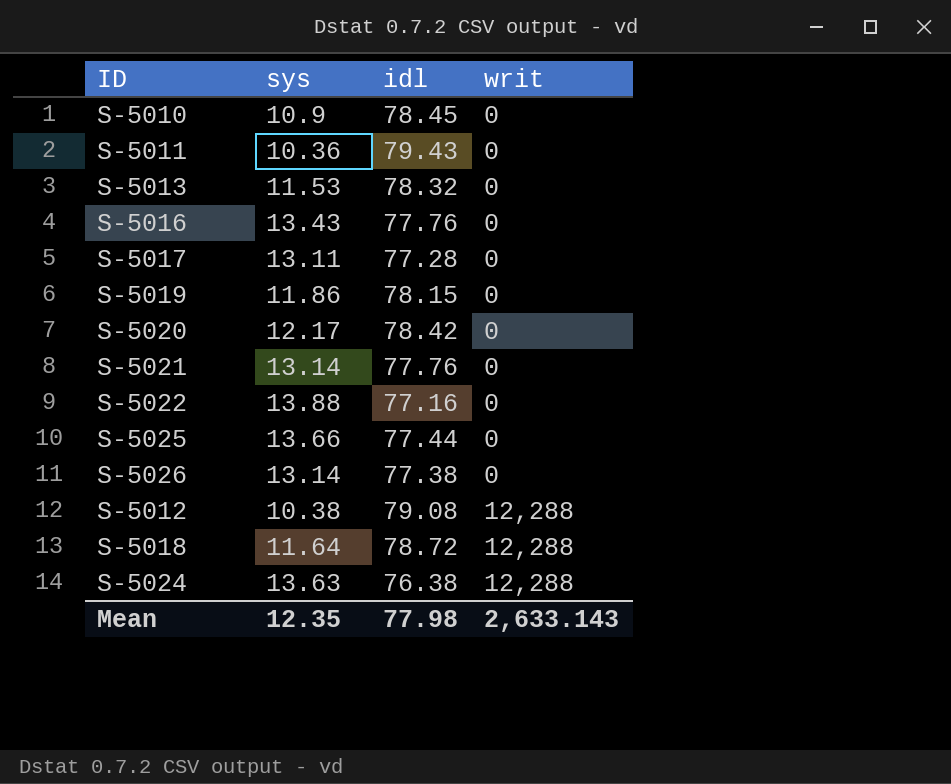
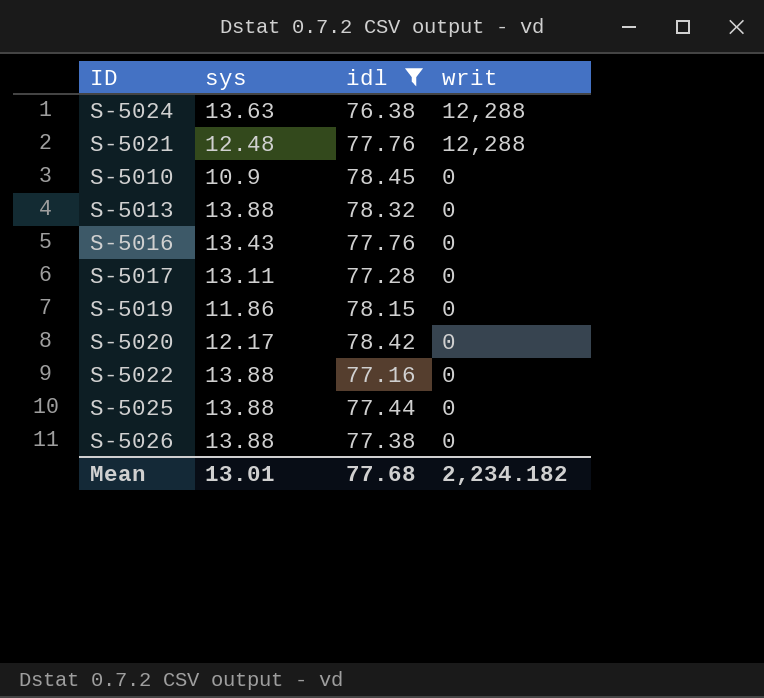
filter: none -> idl <= 78.45
row order: writ ascending -> writ descending
S-5021 | sys: 13.14 -> 12.48
S-5021 | writ: 0 -> 12,288
S-5013 | sys: 11.53 -> 13.88
S-5025 | sys: 13.66 -> 13.88
S-5026 | sys: 13.14 -> 13.88
Mean | sys: 12.35 -> 13.01
Mean | idl: 77.98 -> 77.68
Mean | writ: 2,633.143 -> 2,234.182

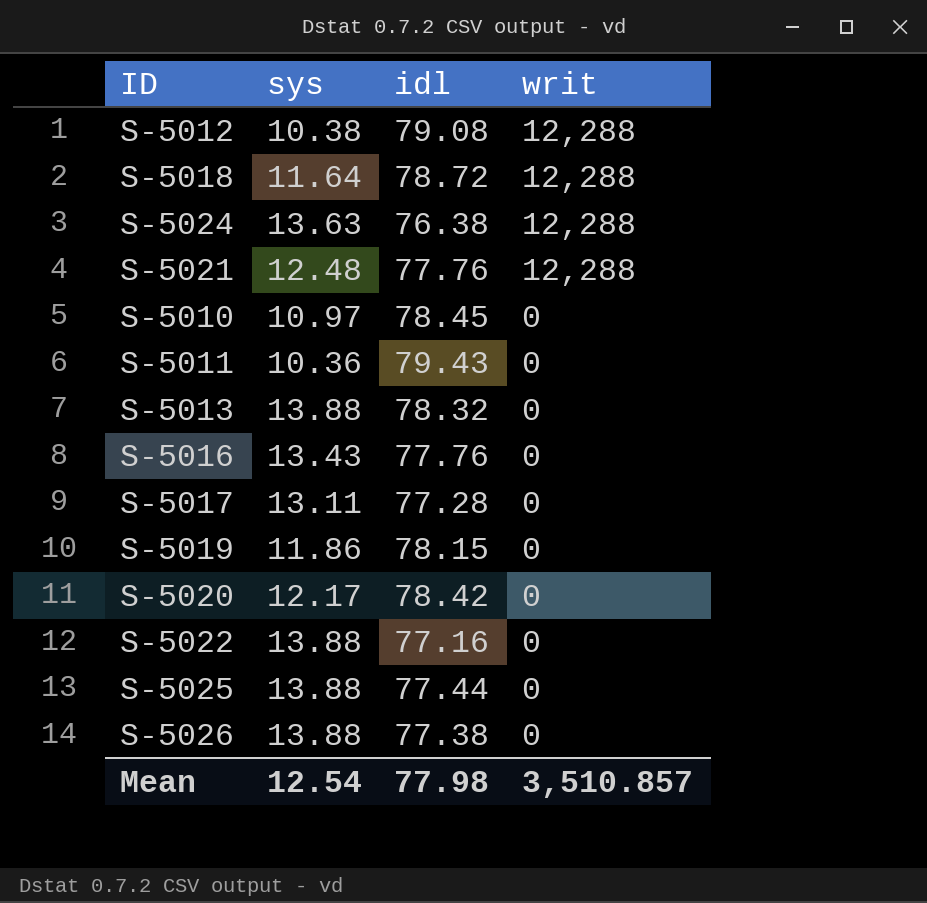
filter: idl <= 78.45 -> none
S-5010 | sys: 10.9 -> 10.97
Mean | sys: 13.01 -> 12.54
Mean | idl: 77.68 -> 77.98
Mean | writ: 2,234.182 -> 3,510.857

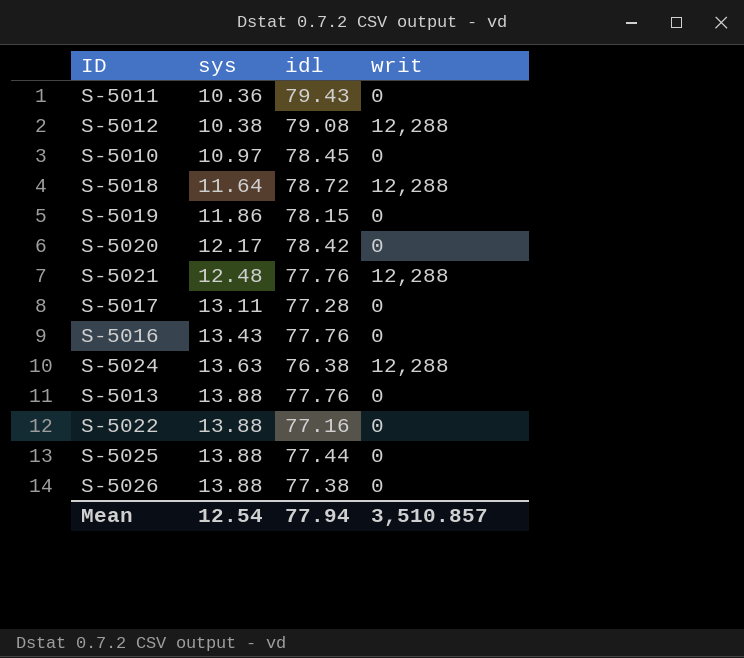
row order: writ descending -> sys ascending
S-5013 | idl: 78.32 -> 77.76
Mean | idl: 77.98 -> 77.94

